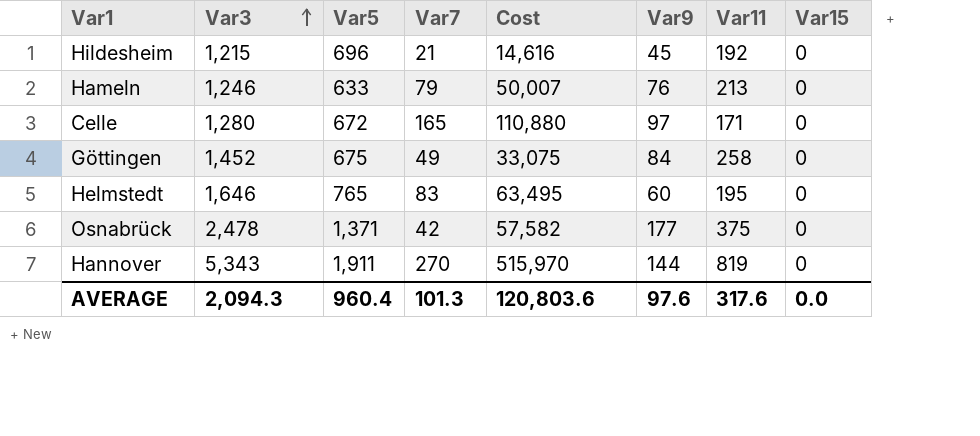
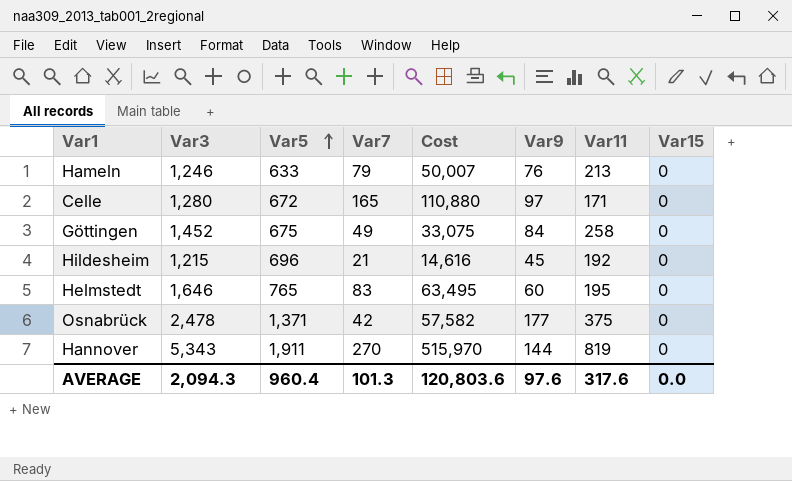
row order: Var3 ascending -> Var5 ascending

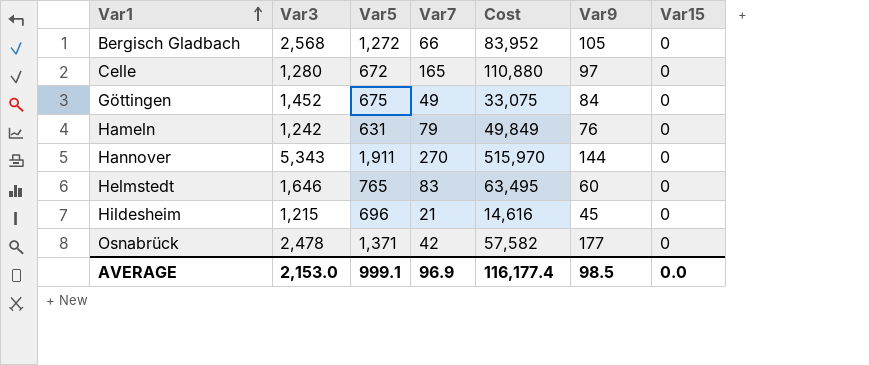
row order: Var5 ascending -> Var1 ascending
column Var11 | position: 7 -> none
row Bergisch Gladbach: none -> 2,568 | 1,272 | 66 | 83,952 | 105 | 0
Hameln | Var3: 1,246 -> 1,242
Hameln | Var5: 633 -> 631
Hameln | Cost: 50,007 -> 49,849
AVERAGE | Var3: 2,094.3 -> 2,153.0
AVERAGE | Var5: 960.4 -> 999.1
AVERAGE | Var7: 101.3 -> 96.9
AVERAGE | Cost: 120,803.6 -> 116,177.4
AVERAGE | Var9: 97.6 -> 98.5

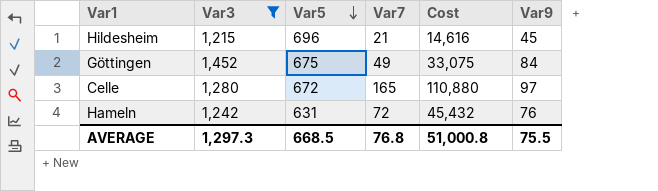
filter: none -> Var3 <= 1,452
row order: Var1 ascending -> Var5 descending
column Var15 | position: 7 -> none
Hameln | Var7: 79 -> 72
Hameln | Cost: 49,849 -> 45,432
AVERAGE | Var3: 2,153.0 -> 1,297.3
AVERAGE | Var5: 999.1 -> 668.5
AVERAGE | Var7: 96.9 -> 76.8
AVERAGE | Cost: 116,177.4 -> 51,000.8
AVERAGE | Var9: 98.5 -> 75.5

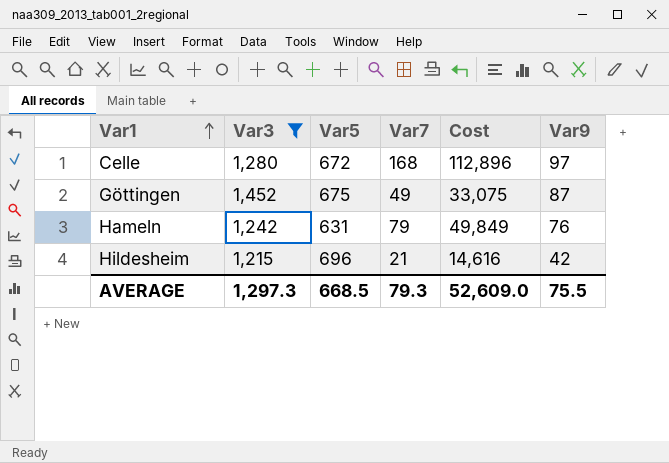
row order: Var5 descending -> Var1 ascending
Celle | Var7: 165 -> 168
Celle | Cost: 110,880 -> 112,896
Göttingen | Var9: 84 -> 87
Hameln | Var7: 72 -> 79
Hameln | Cost: 45,432 -> 49,849
Hildesheim | Var9: 45 -> 42
AVERAGE | Var7: 76.8 -> 79.3
AVERAGE | Cost: 51,000.8 -> 52,609.0

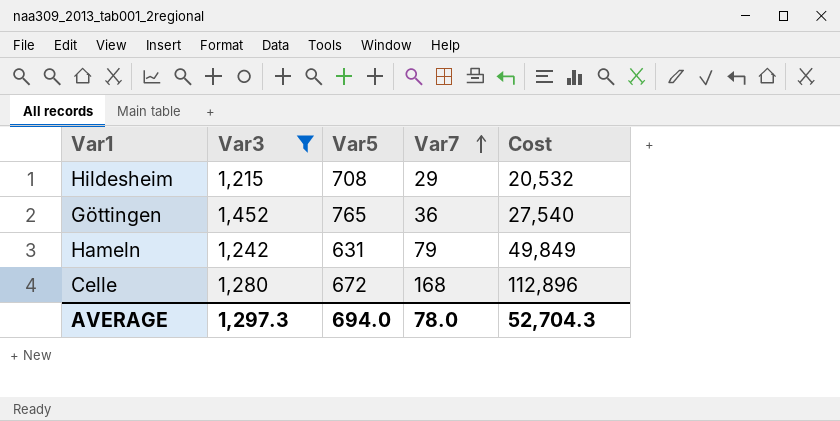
row order: Var1 ascending -> Var7 ascending
column Var9 | position: 6 -> none
Hildesheim | Var5: 696 -> 708
Hildesheim | Var7: 21 -> 29
Hildesheim | Cost: 14,616 -> 20,532
Göttingen | Var5: 675 -> 765
Göttingen | Var7: 49 -> 36
Göttingen | Cost: 33,075 -> 27,540
AVERAGE | Var5: 668.5 -> 694.0
AVERAGE | Var7: 79.3 -> 78.0
AVERAGE | Cost: 52,609.0 -> 52,704.3

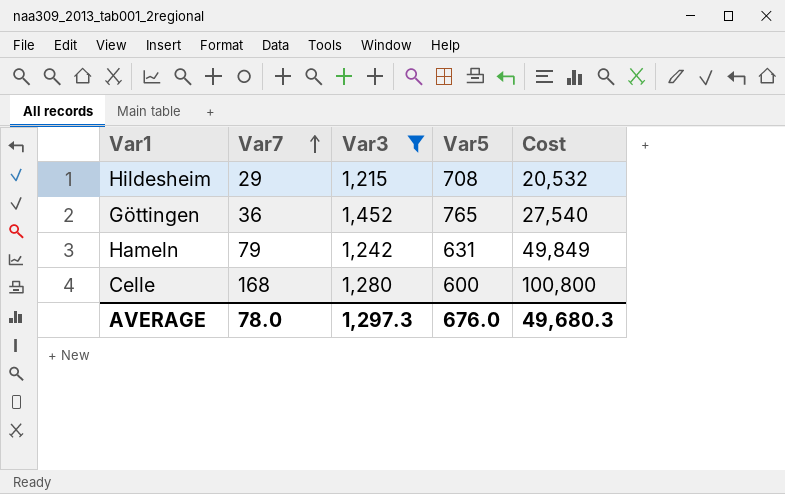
column Var7 | position: 4 -> 2
Celle | Var5: 672 -> 600
Celle | Cost: 112,896 -> 100,800
AVERAGE | Var5: 694.0 -> 676.0
AVERAGE | Cost: 52,704.3 -> 49,680.3

